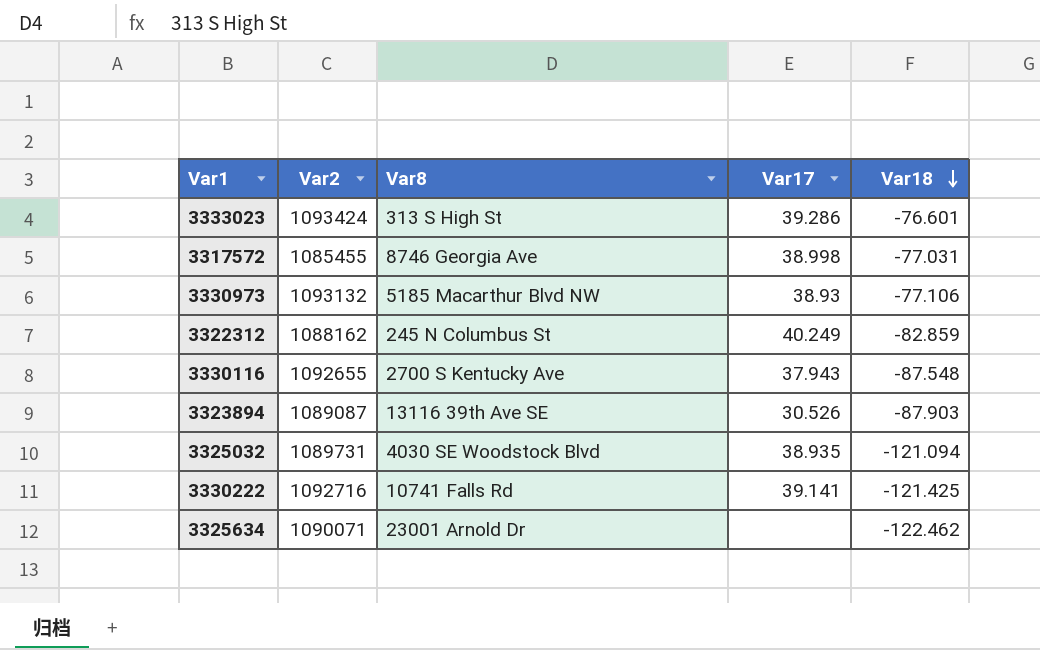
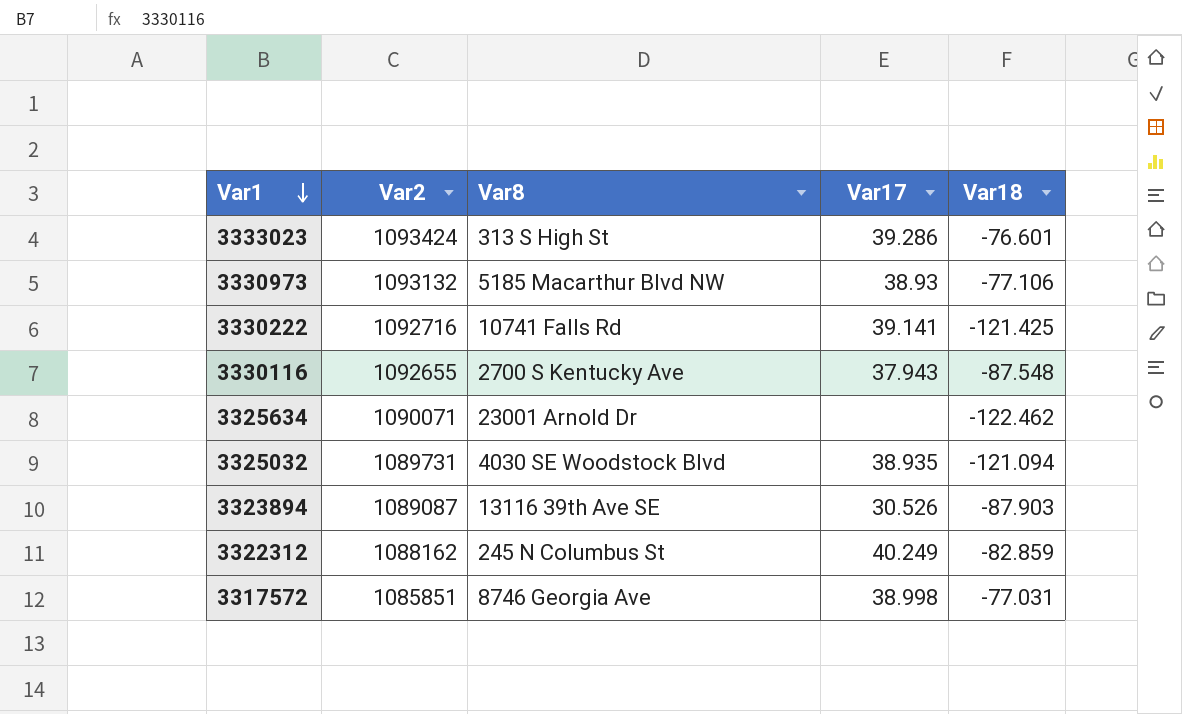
row order: Var18 descending -> Var1 descending
3317572 | Var2: 1085455 -> 1085851

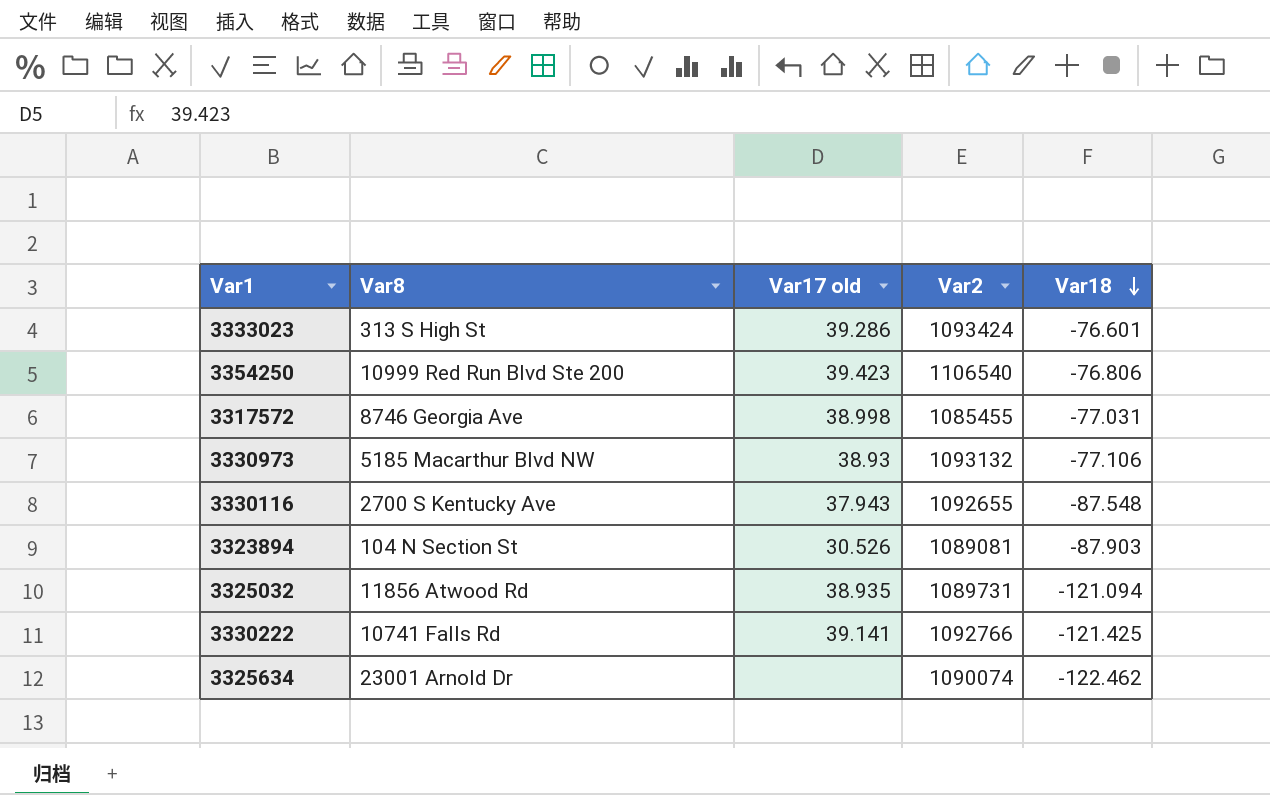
row order: Var1 descending -> Var18 descending
column name: Var17 -> Var17 old
column Var2 | position: 2 -> 4
row 3322312: 1088162 | 245 N Columbus St | 40.249 | -82.859 -> none
row 3354250: none -> 10999 Red Run Blvd Ste 200 | 39.423 | 1106540 | -76.806
3317572 | Var2: 1085851 -> 1085455
3323894 | Var8: 13116 39th Ave SE -> 104 N Section St
3323894 | Var2: 1089087 -> 1089081
3325032 | Var8: 4030 SE Woodstock Blvd -> 11856 Atwood Rd
3330222 | Var2: 1092716 -> 1092766
3325634 | Var2: 1090071 -> 1090074

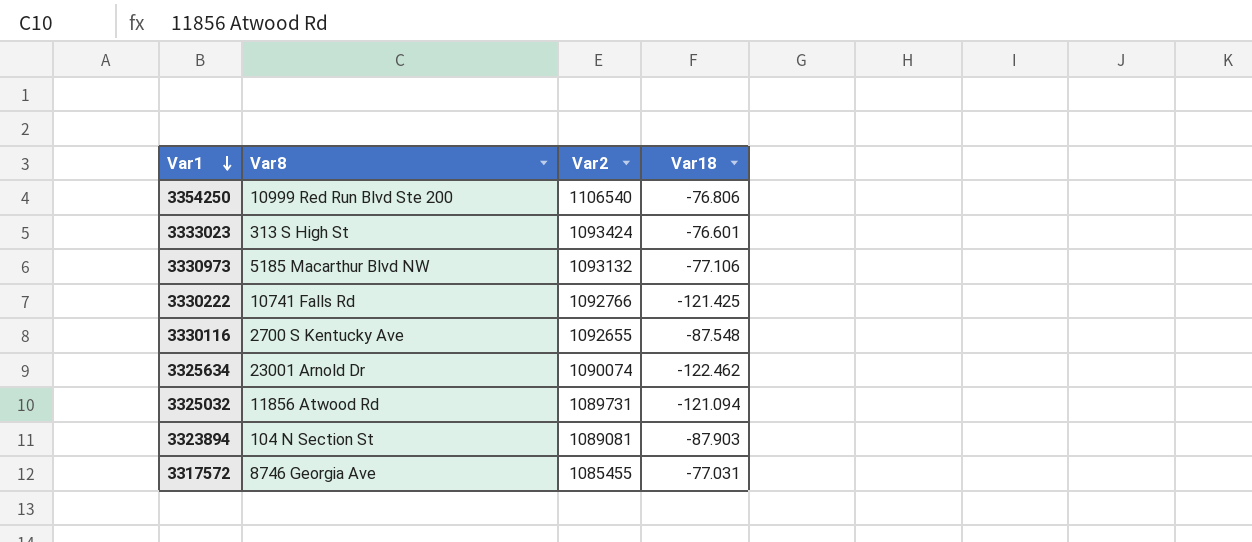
row order: Var18 descending -> Var1 descending
column Var17 old | position: 3 -> none

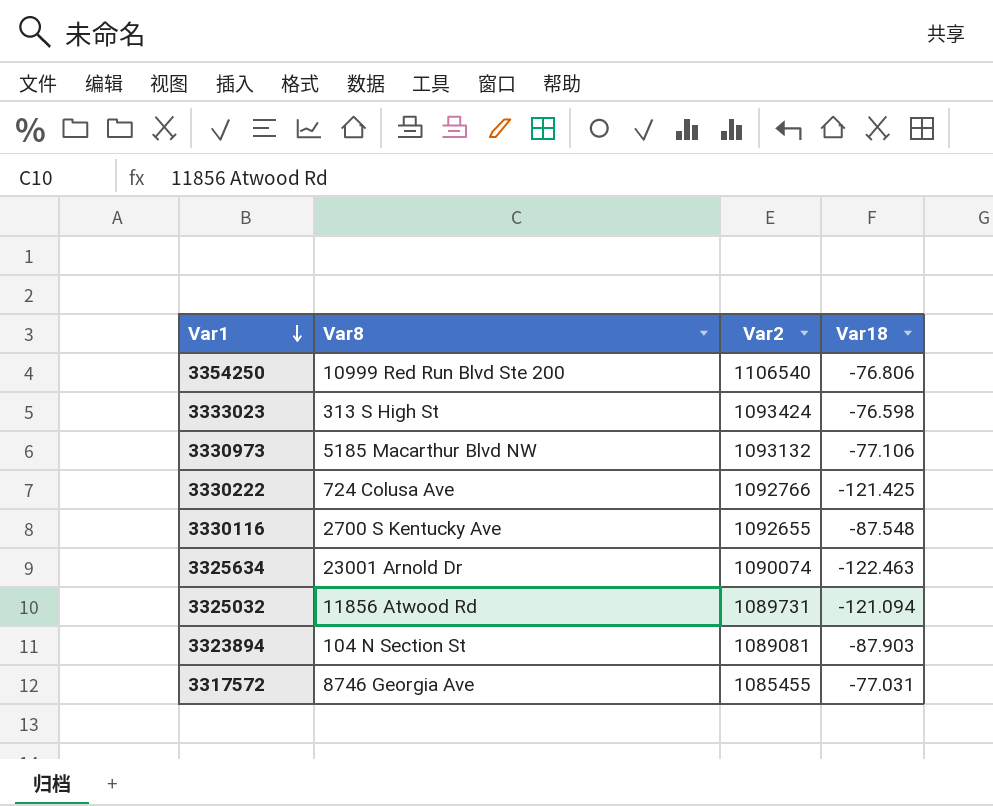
3333023 | Var18: -76.601 -> -76.598
3330222 | Var8: 10741 Falls Rd -> 724 Colusa Ave
3325634 | Var18: -122.462 -> -122.463

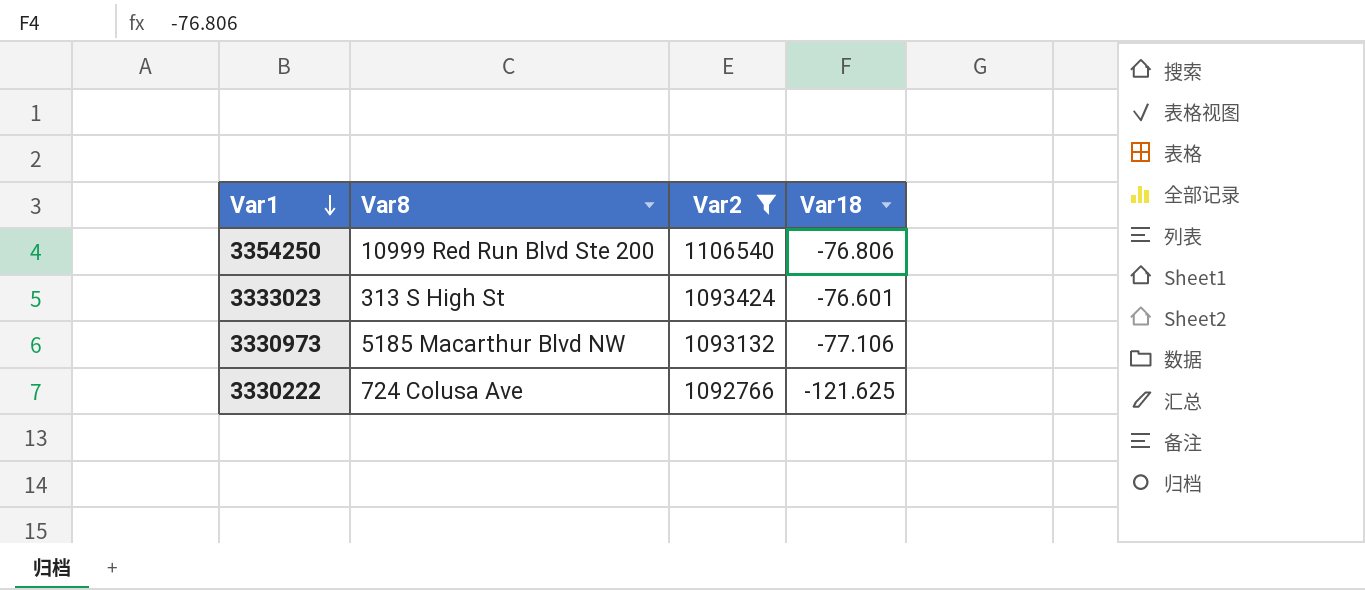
filter: none -> Var2 >= 1092766
3333023 | Var18: -76.598 -> -76.601
3330222 | Var18: -121.425 -> -121.625

